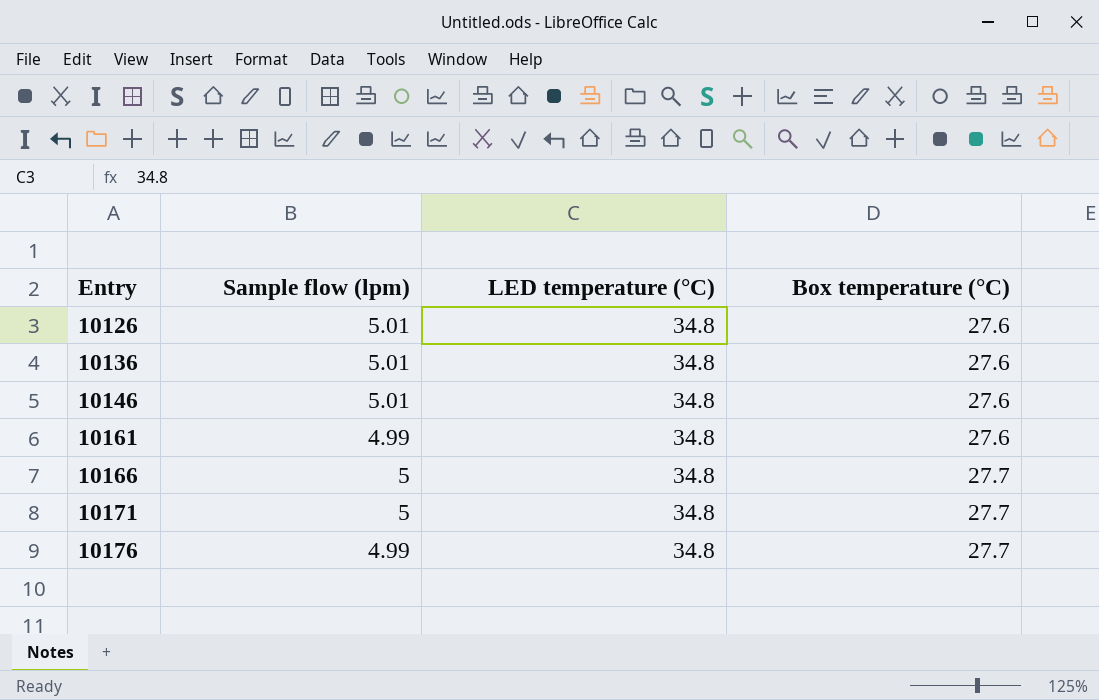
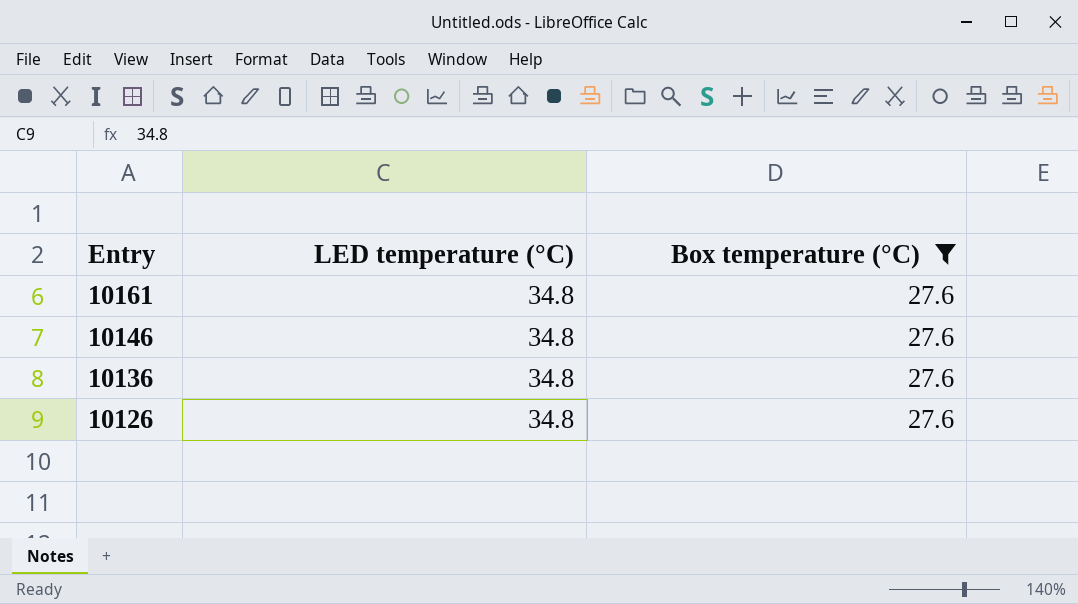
filter: none -> Box temperature (°C) = 27.6
row order: Entry ascending -> Entry descending
column Sample flow (lpm) | position: 2 -> none

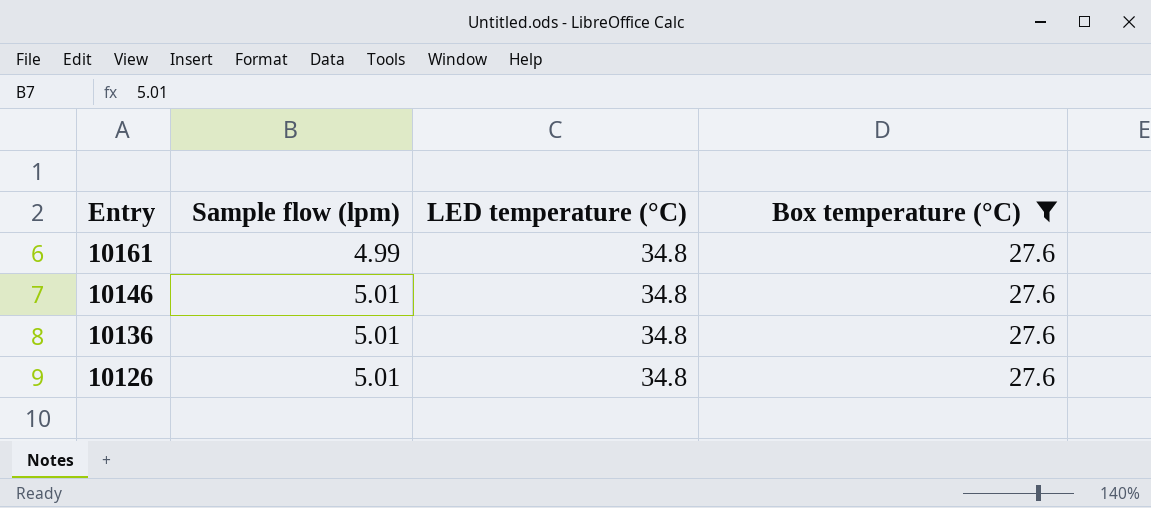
column Sample flow (lpm) | position: none -> 2

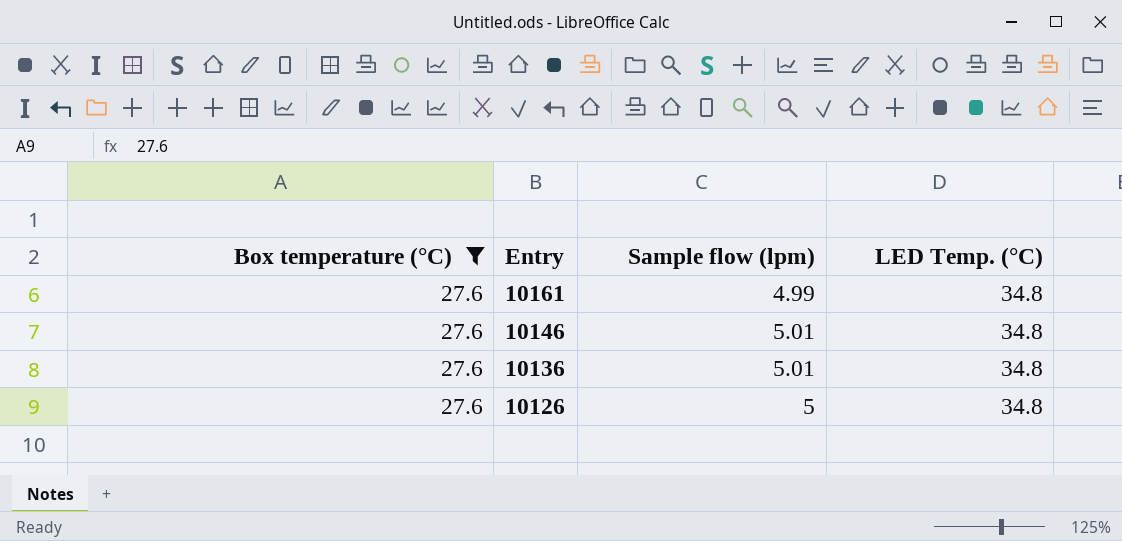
column Box temperature (°C) | position: 4 -> 1
column name: LED temperature (°C) -> LED Temp. (°C)
10126 | Sample flow (lpm): 5.01 -> 5

